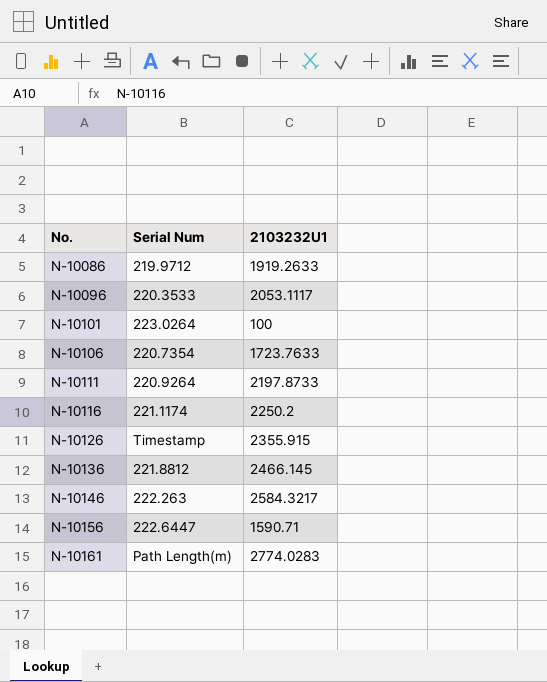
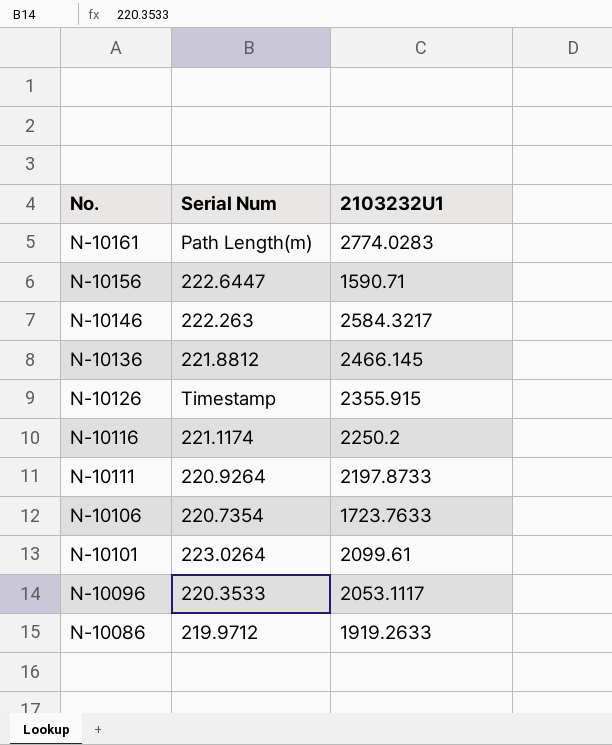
row order: No. ascending -> No. descending
N-10101 | 2103232U1: 100 -> 2099.61

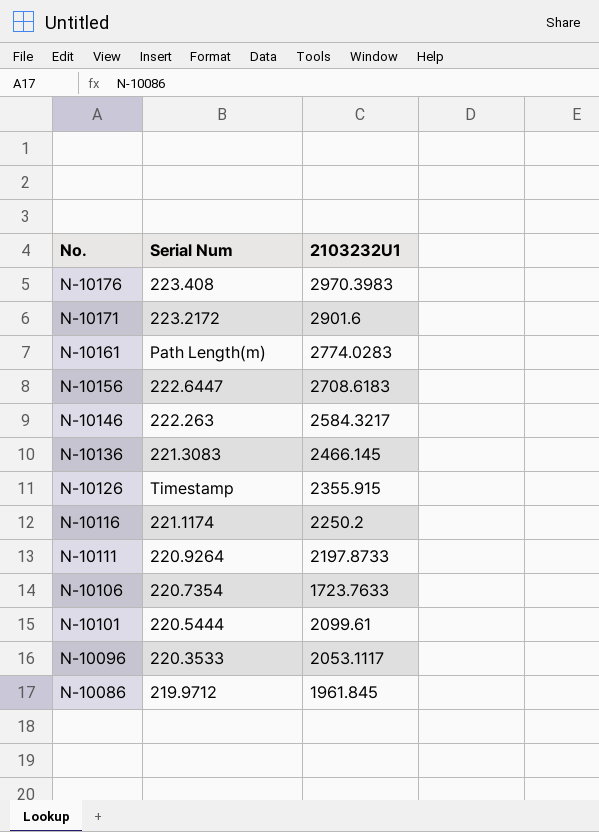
row N-10176: none -> 223.408 | 2970.3983
row N-10171: none -> 223.2172 | 2901.6
N-10156 | 2103232U1: 1590.71 -> 2708.6183
N-10136 | Serial Num: 221.8812 -> 221.3083
N-10101 | Serial Num: 223.0264 -> 220.5444
N-10086 | 2103232U1: 1919.2633 -> 1961.845

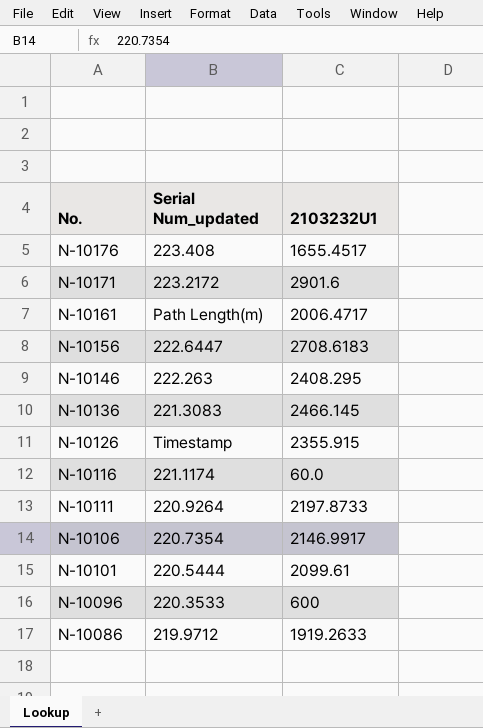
column name: Serial Num -> Serial Num_updated
N-10176 | 2103232U1: 2970.3983 -> 1655.4517
N-10161 | 2103232U1: 2774.0283 -> 2006.4717
N-10146 | 2103232U1: 2584.3217 -> 2408.295
N-10116 | 2103232U1: 2250.2 -> 60.0
N-10106 | 2103232U1: 1723.7633 -> 2146.9917
N-10096 | 2103232U1: 2053.1117 -> 600
N-10086 | 2103232U1: 1961.845 -> 1919.2633

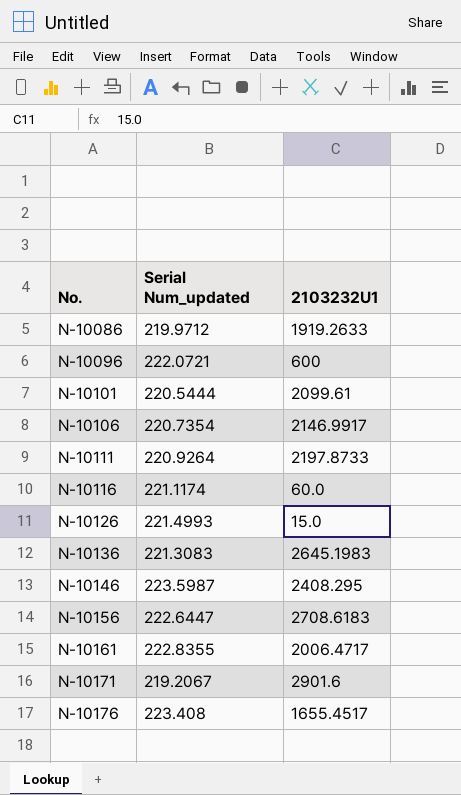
row order: No. descending -> No. ascending
N-10096 | Serial Num_updated: 220.3533 -> 222.0721
N-10126 | Serial Num_updated: Timestamp -> 221.4993
N-10126 | 2103232U1: 2355.915 -> 15.0
N-10136 | 2103232U1: 2466.145 -> 2645.1983
N-10146 | Serial Num_updated: 222.263 -> 223.5987
N-10161 | Serial Num_updated: Path Length(m) -> 222.8355
N-10171 | Serial Num_updated: 223.2172 -> 219.2067

